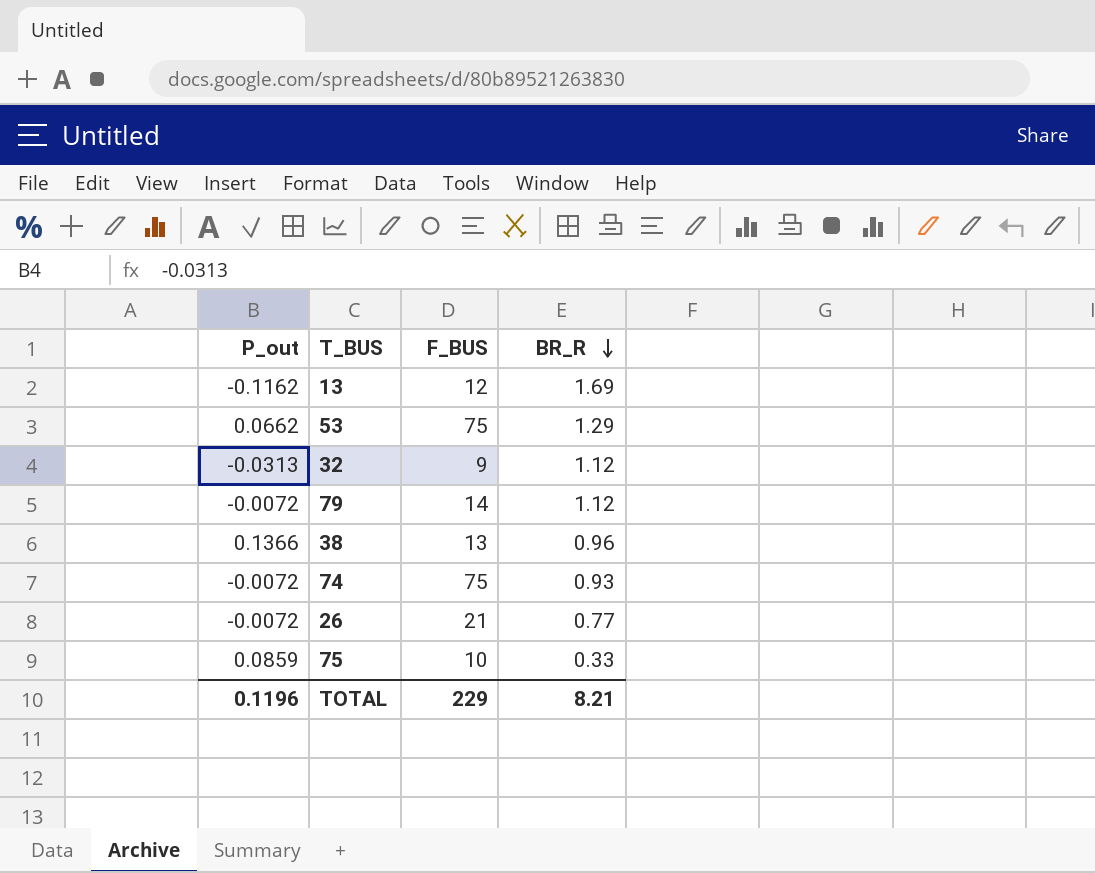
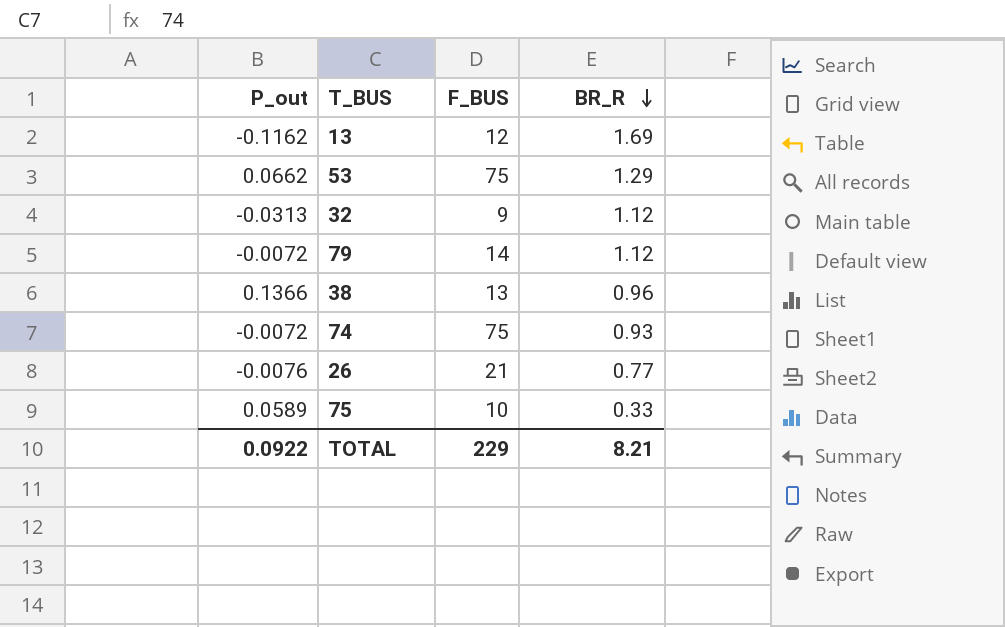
26 | P_out: -0.0072 -> -0.0076
75 | P_out: 0.0859 -> 0.0589
TOTAL | P_out: 0.1196 -> 0.0922

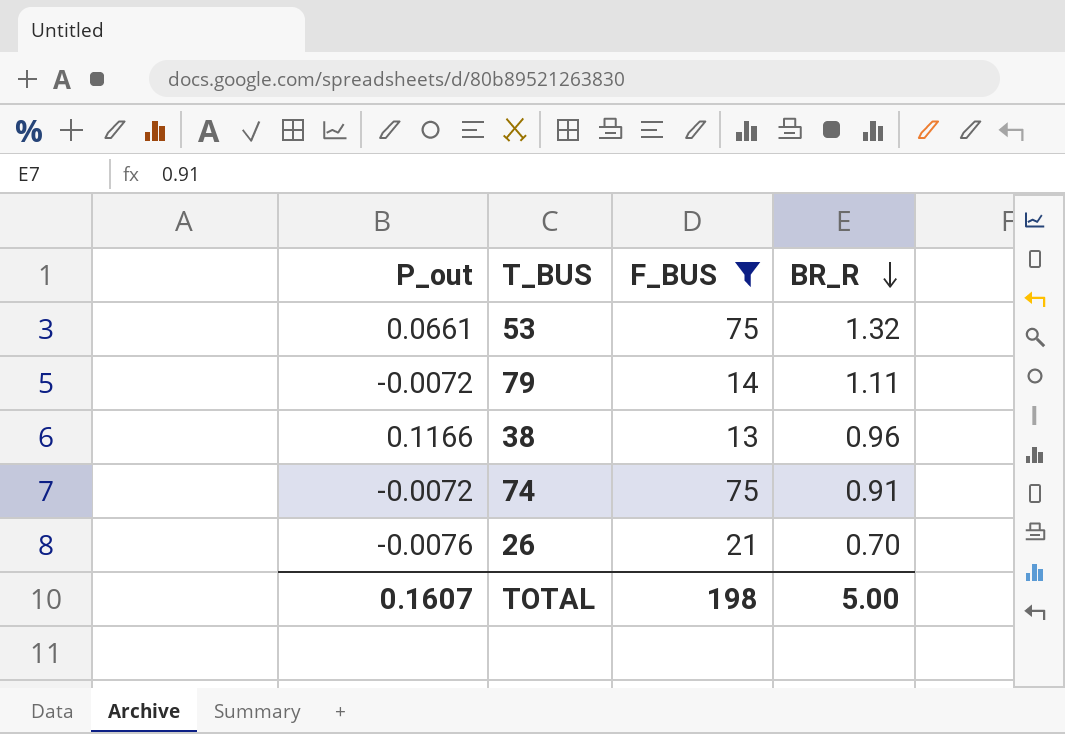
filter: none -> F_BUS >= 13
53 | P_out: 0.0662 -> 0.0661
53 | BR_R: 1.29 -> 1.32
79 | BR_R: 1.12 -> 1.11
38 | P_out: 0.1366 -> 0.1166
74 | BR_R: 0.93 -> 0.91
26 | BR_R: 0.77 -> 0.70
TOTAL | P_out: 0.0922 -> 0.1607
TOTAL | F_BUS: 229 -> 198
TOTAL | BR_R: 8.21 -> 5.00

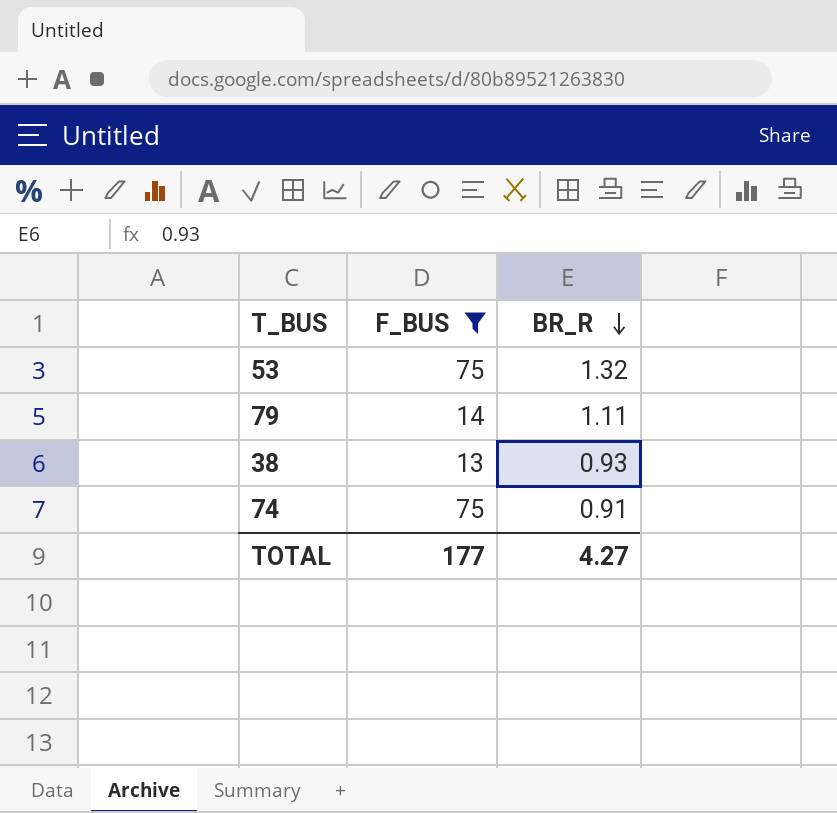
column P_out | position: 1 -> none
row 26: -0.0076 | 21 | 0.70 -> none
38 | BR_R: 0.96 -> 0.93
TOTAL | F_BUS: 198 -> 177
TOTAL | BR_R: 5.00 -> 4.27

